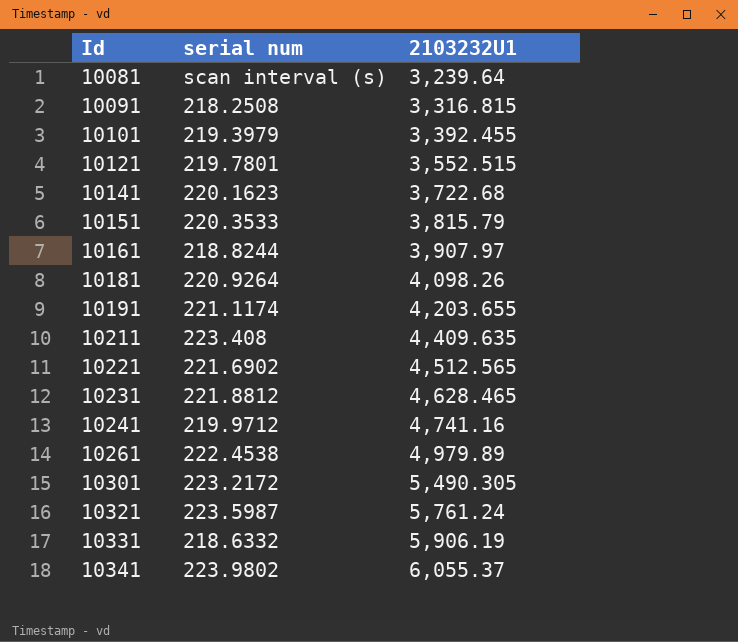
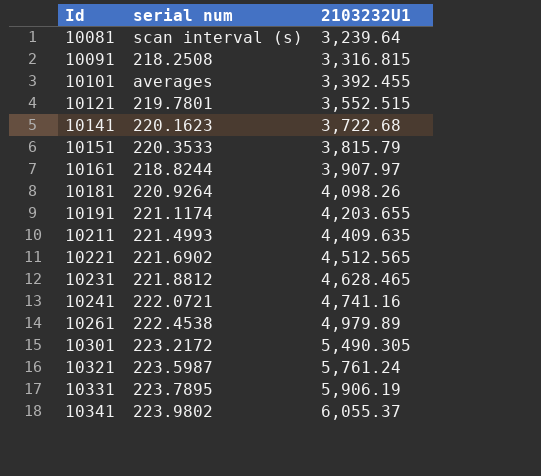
10101 | serial num: 219.3979 -> averages
10211 | serial num: 223.408 -> 221.4993
10241 | serial num: 219.9712 -> 222.0721
10331 | serial num: 218.6332 -> 223.7895

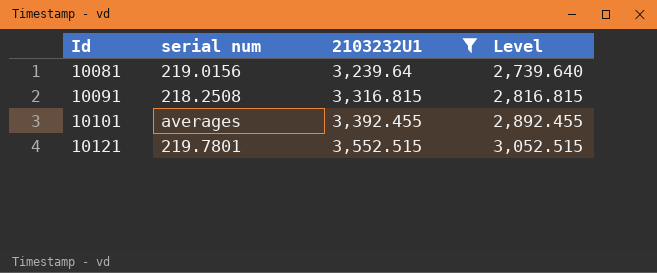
filter: none -> 2103232U1 <= 3,552.515
column Level | formula: none -> [2103232U1] - 500
10081 | serial num: scan interval (s) -> 219.0156

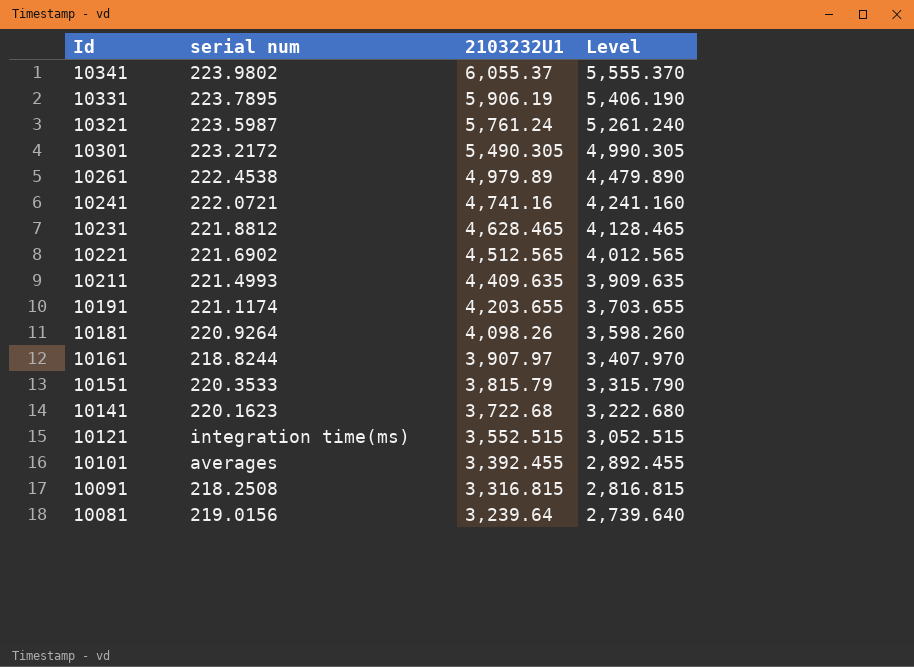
filter: 2103232U1 <= 3,552.515 -> none
row order: Id ascending -> Id descending
10121 | serial num: 219.7801 -> integration time(ms)

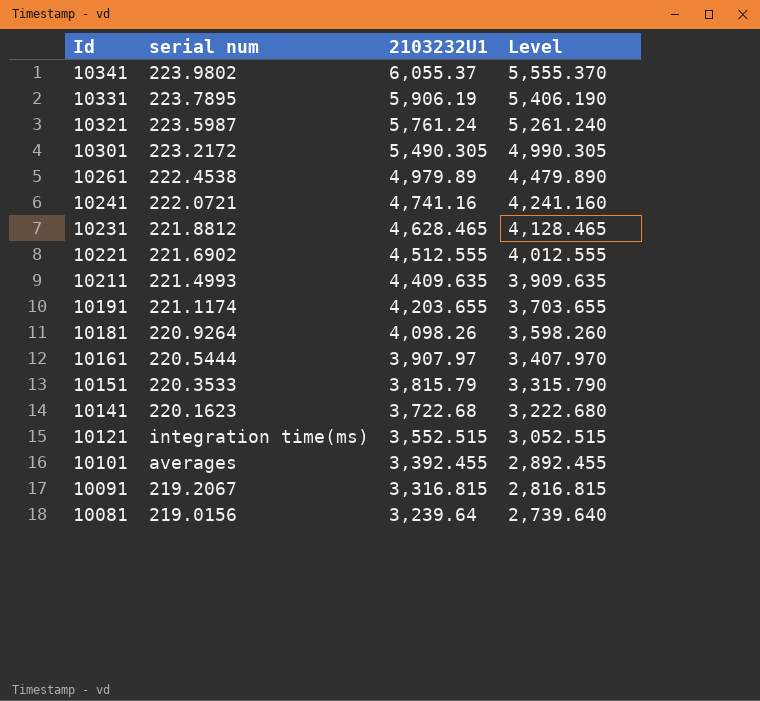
10221 | 2103232U1: 4,512.565 -> 4,512.555
10221 | Level: 4,012.565 -> 4,012.555
10161 | serial num: 218.8244 -> 220.5444
10091 | serial num: 218.2508 -> 219.2067

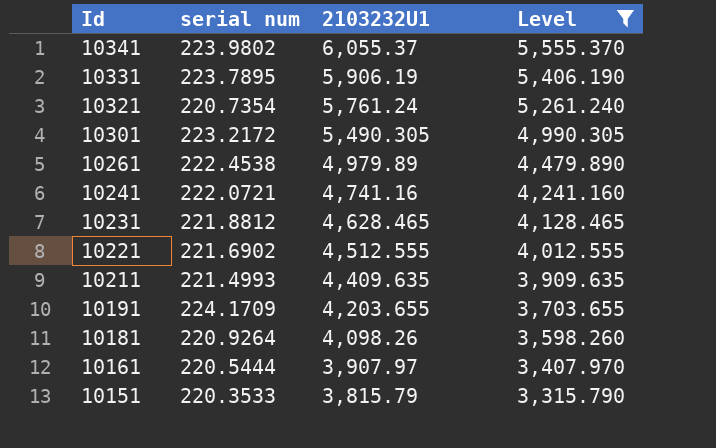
filter: none -> Level >= 3,315.790
10321 | serial num: 223.5987 -> 220.7354
10191 | serial num: 221.1174 -> 224.1709

